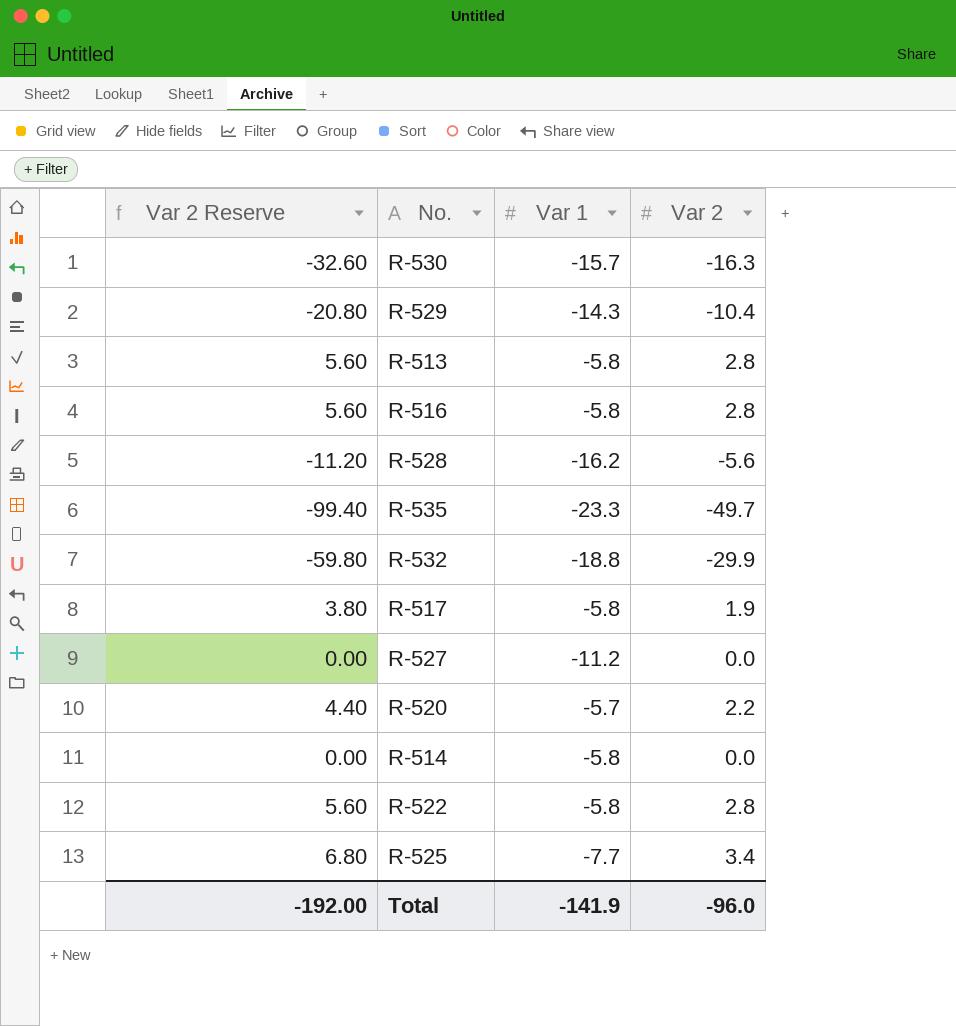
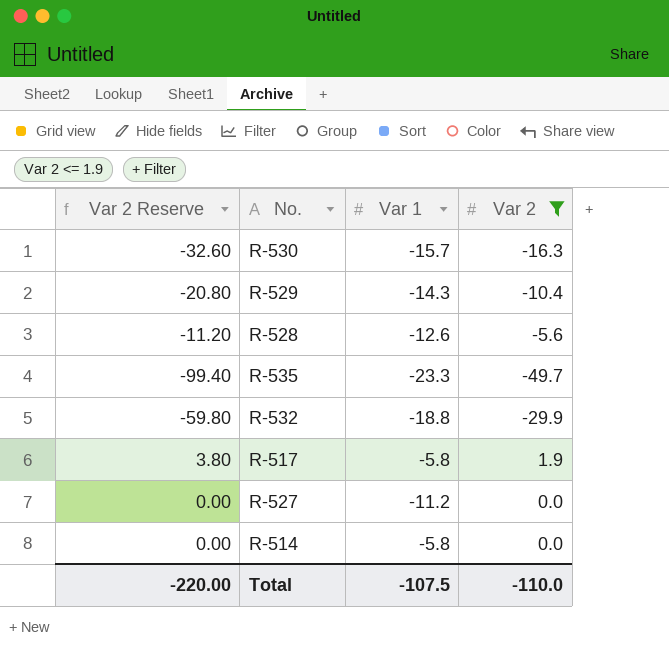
filter: none -> Var 2 <= 1.9
R-528 | Var 1: -16.2 -> -12.6
Total | Var 2 Reserve: -192.00 -> -220.00
Total | Var 1: -141.9 -> -107.5
Total | Var 2: -96.0 -> -110.0

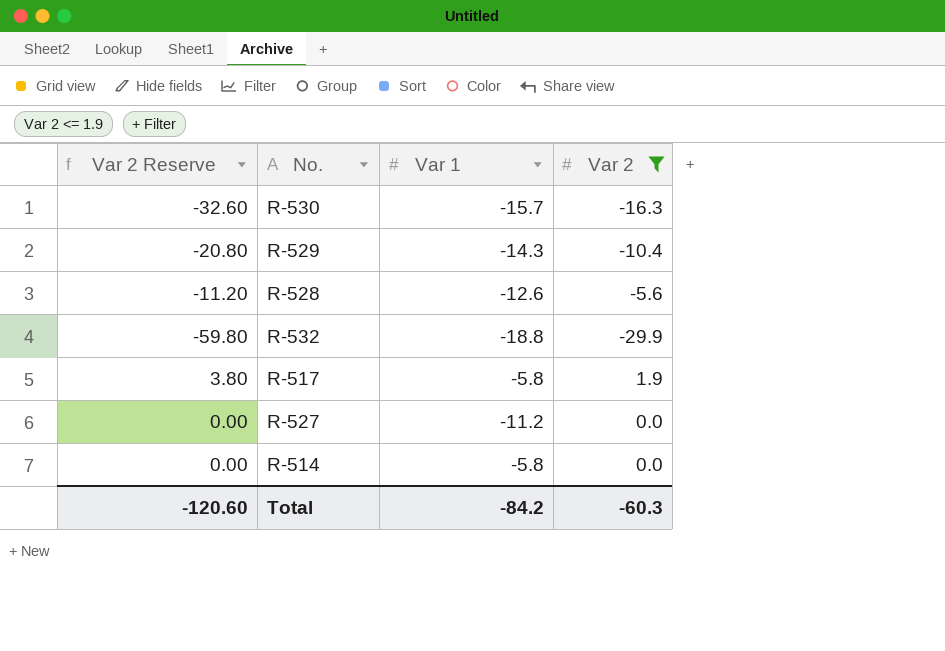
row R-535: -99.40 | -23.3 | -49.7 -> none
Total | Var 2 Reserve: -220.00 -> -120.60
Total | Var 1: -107.5 -> -84.2
Total | Var 2: -110.0 -> -60.3

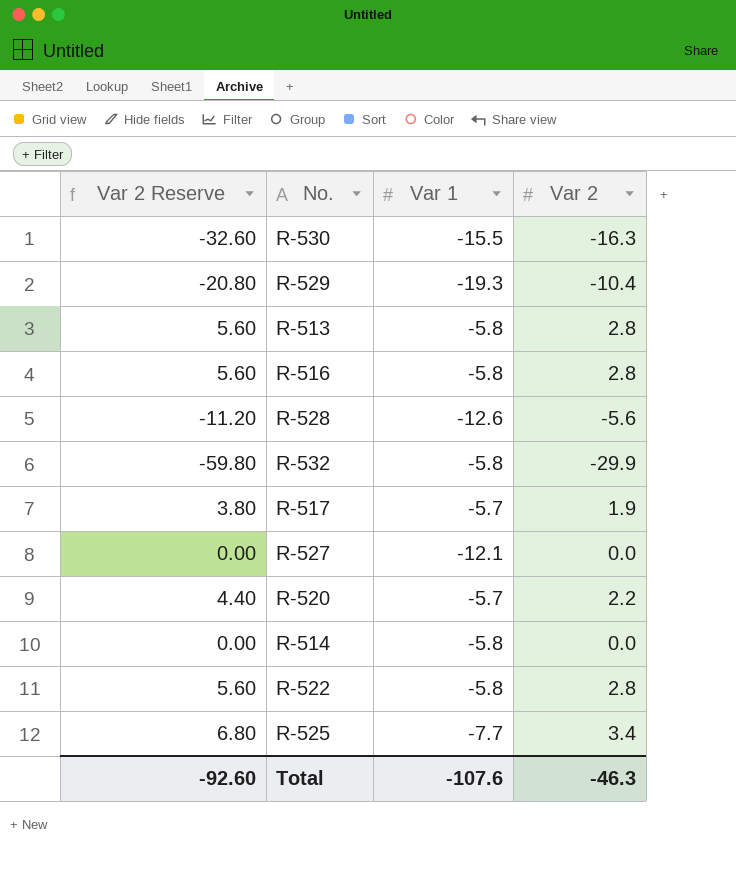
filter: Var 2 <= 1.9 -> none
R-530 | Var 1: -15.7 -> -15.5
R-529 | Var 1: -14.3 -> -19.3
R-532 | Var 1: -18.8 -> -5.8
R-517 | Var 1: -5.8 -> -5.7
R-527 | Var 1: -11.2 -> -12.1
Total | Var 2 Reserve: -120.60 -> -92.60
Total | Var 1: -84.2 -> -107.6
Total | Var 2: -60.3 -> -46.3

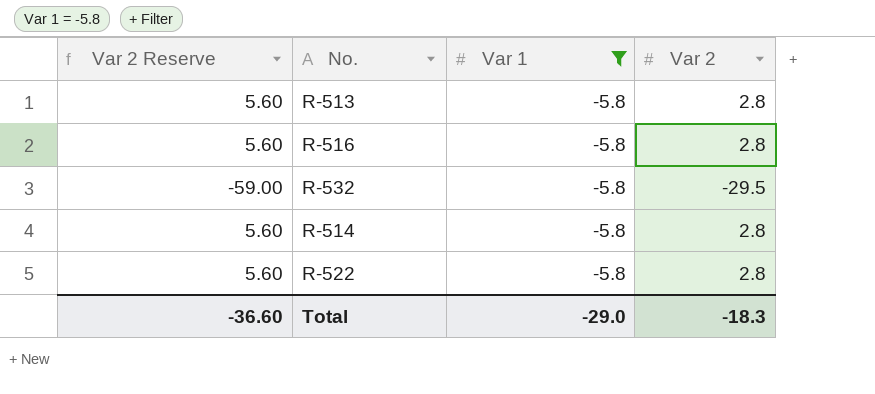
filter: none -> Var 1 = -5.8
R-532 | Var 2 Reserve: -59.80 -> -59.00
R-532 | Var 2: -29.9 -> -29.5
R-514 | Var 2 Reserve: 0.00 -> 5.60
R-514 | Var 2: 0.0 -> 2.8
Total | Var 2 Reserve: -92.60 -> -36.60
Total | Var 1: -107.6 -> -29.0
Total | Var 2: -46.3 -> -18.3

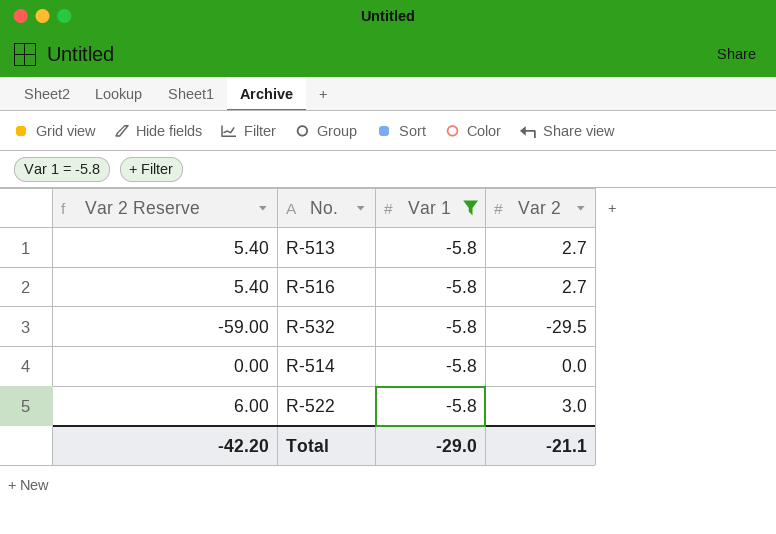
R-513 | Var 2 Reserve: 5.60 -> 5.40
R-513 | Var 2: 2.8 -> 2.7
R-516 | Var 2 Reserve: 5.60 -> 5.40
R-516 | Var 2: 2.8 -> 2.7
R-514 | Var 2 Reserve: 5.60 -> 0.00
R-514 | Var 2: 2.8 -> 0.0
R-522 | Var 2 Reserve: 5.60 -> 6.00
R-522 | Var 2: 2.8 -> 3.0
Total | Var 2 Reserve: -36.60 -> -42.20
Total | Var 2: -18.3 -> -21.1

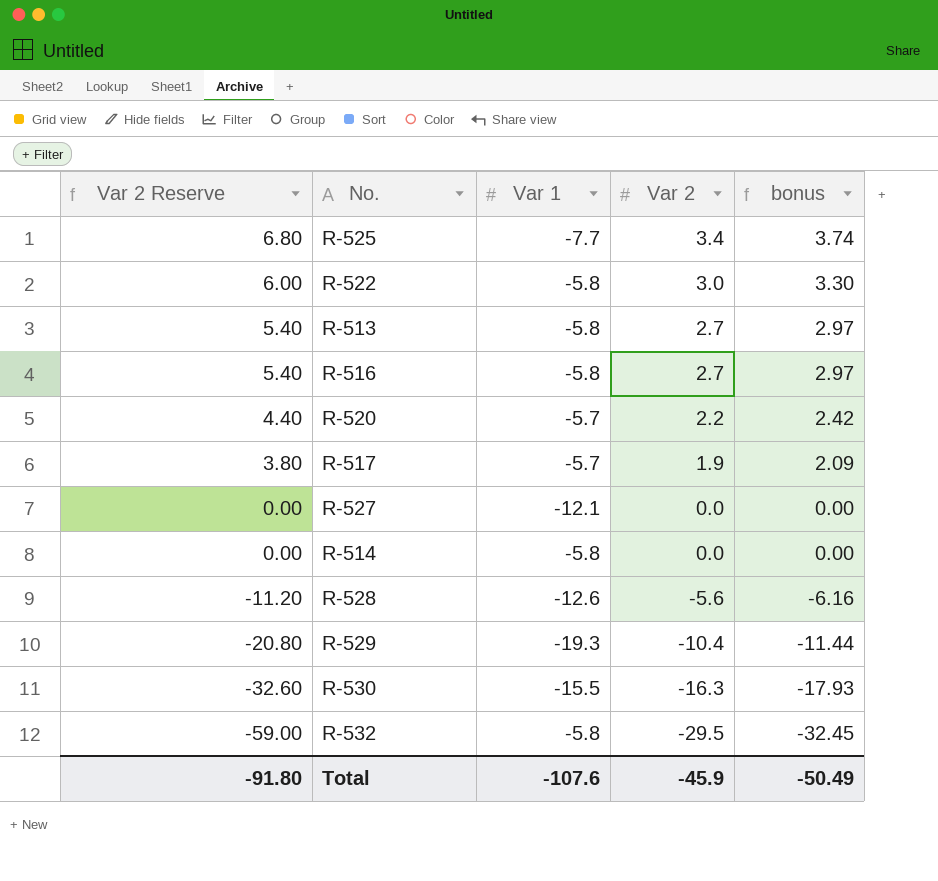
filter: Var 1 = -5.8 -> none
row order: none -> Var 2 Reserve descending
column bonus | formula: none -> [Var 2] * 1.1
Total | Var 2 Reserve: -42.20 -> -91.80
Total | Var 1: -29.0 -> -107.6
Total | Var 2: -21.1 -> -45.9

